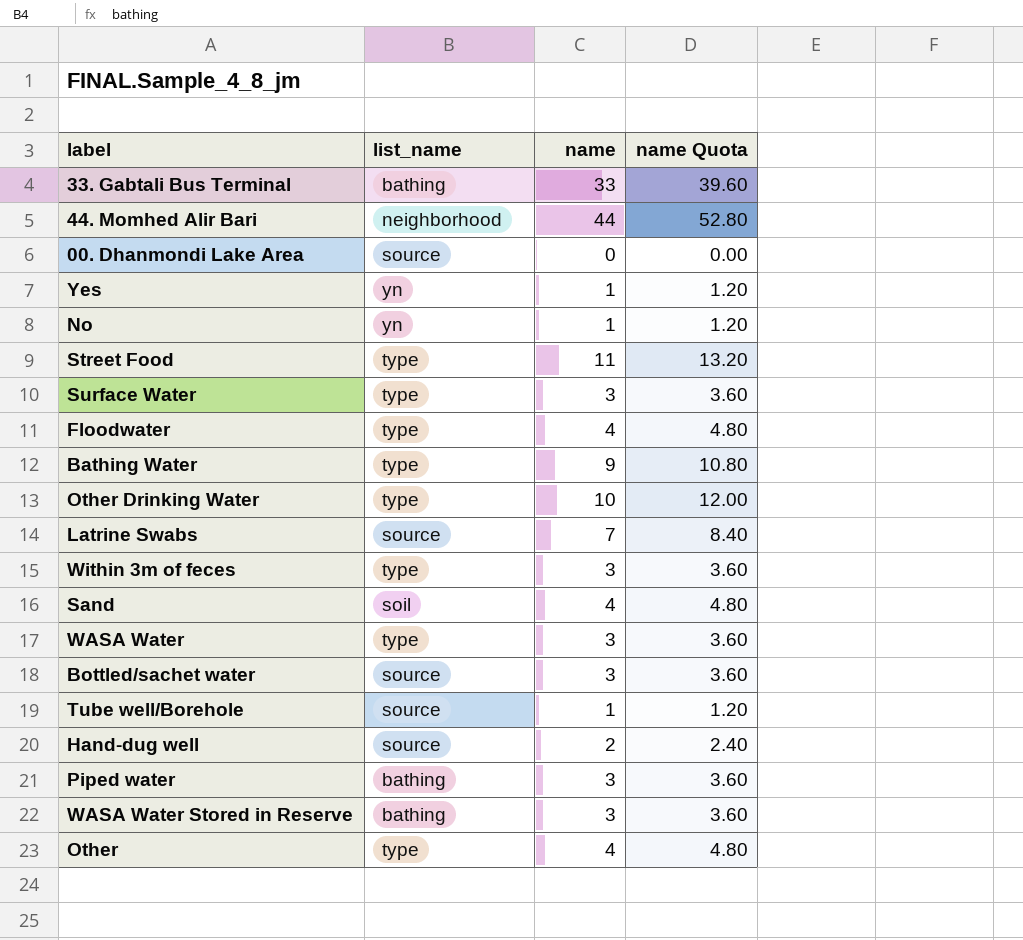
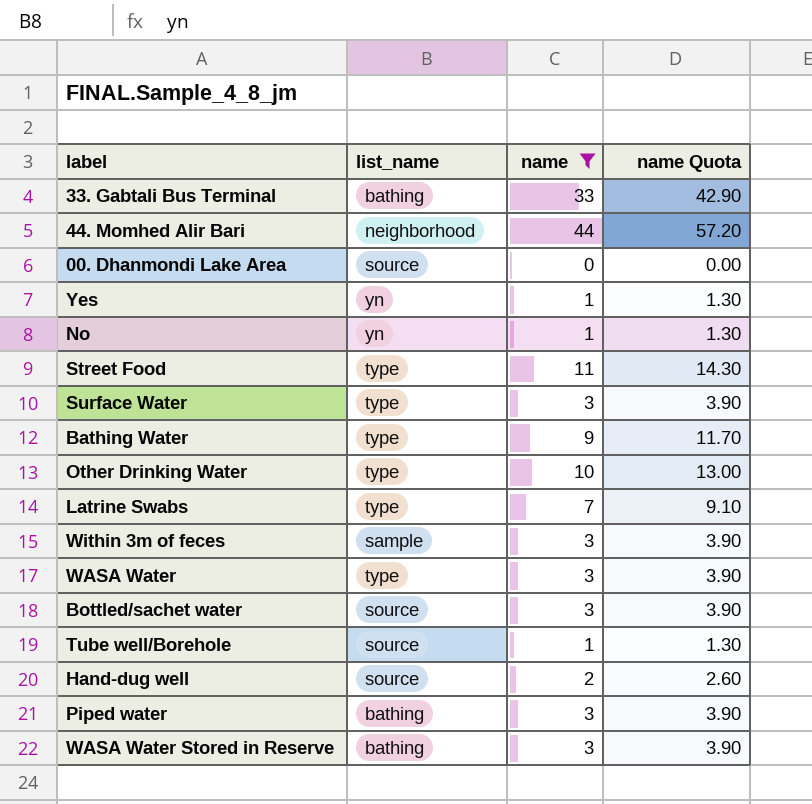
filter: none -> name != 4
column name Quota | formula: [name] * 1.2 -> [name] * 1.3
Latrine Swabs | list_name: source -> type
Within 3m of feces | list_name: type -> sample

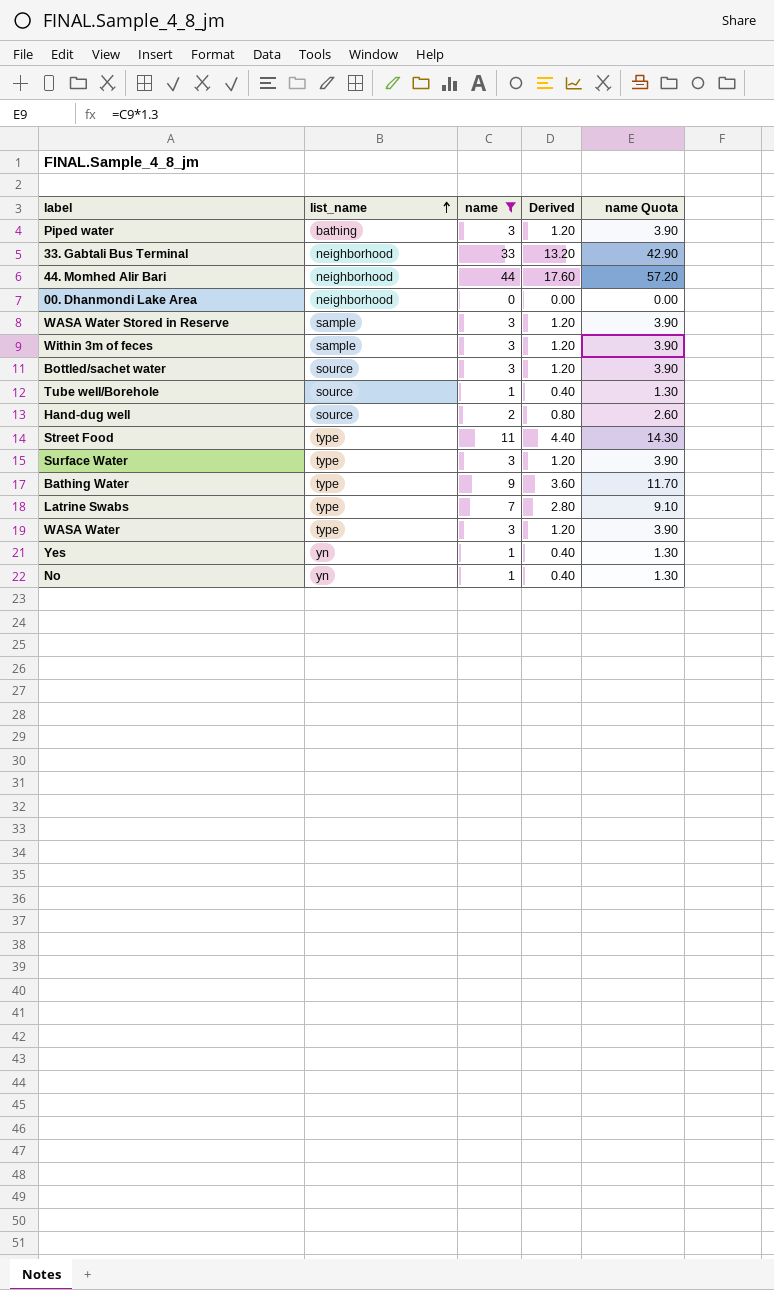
row order: none -> list_name ascending
column Derived | formula: none -> [name] * 0.4
row Other Drinking Water: type | 10 | 13.00 -> none
33. Gabtali Bus Terminal | list_name: bathing -> neighborhood
00. Dhanmondi Lake Area | list_name: source -> neighborhood
WASA Water Stored in Reserve | list_name: bathing -> sample

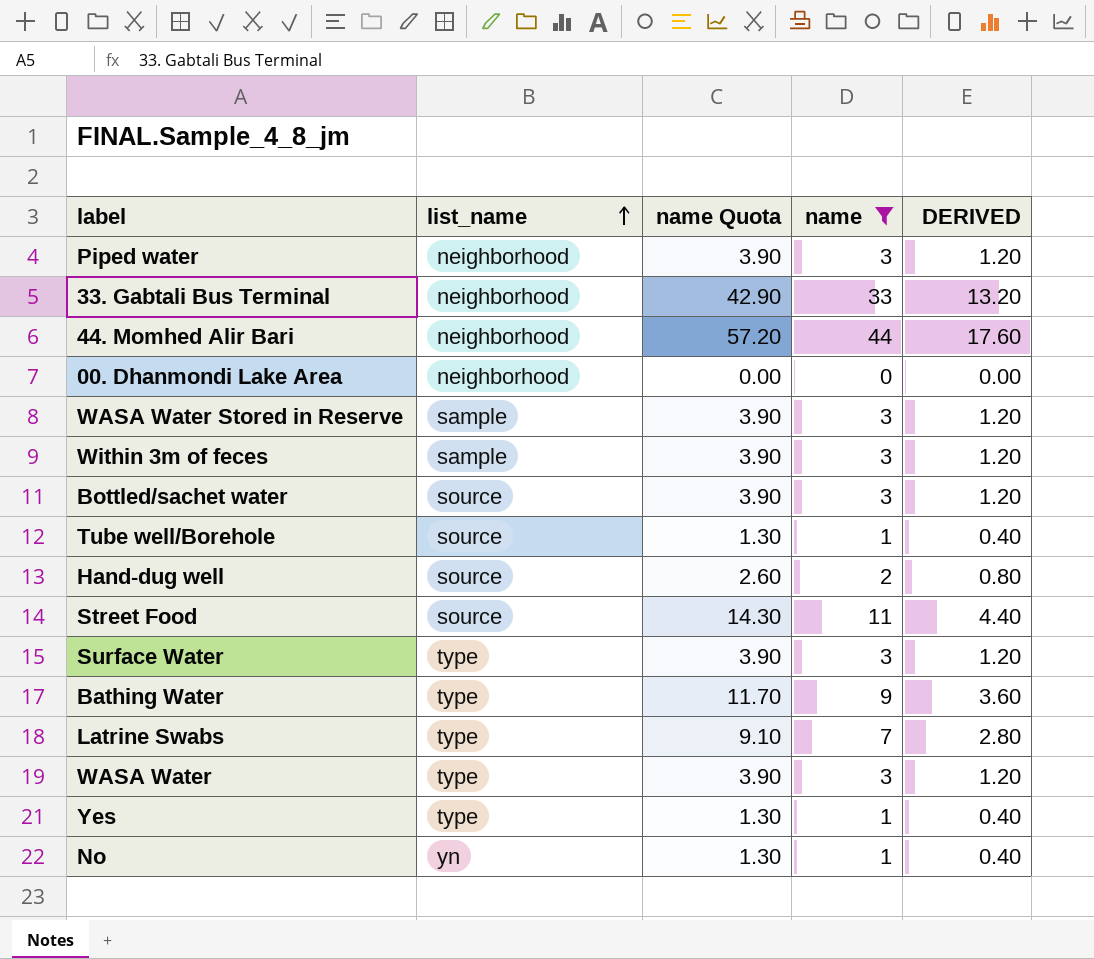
column name Quota | position: 5 -> 3
column name: Derived -> DERIVED
Piped water | list_name: bathing -> neighborhood
Street Food | list_name: type -> source
Yes | list_name: yn -> type

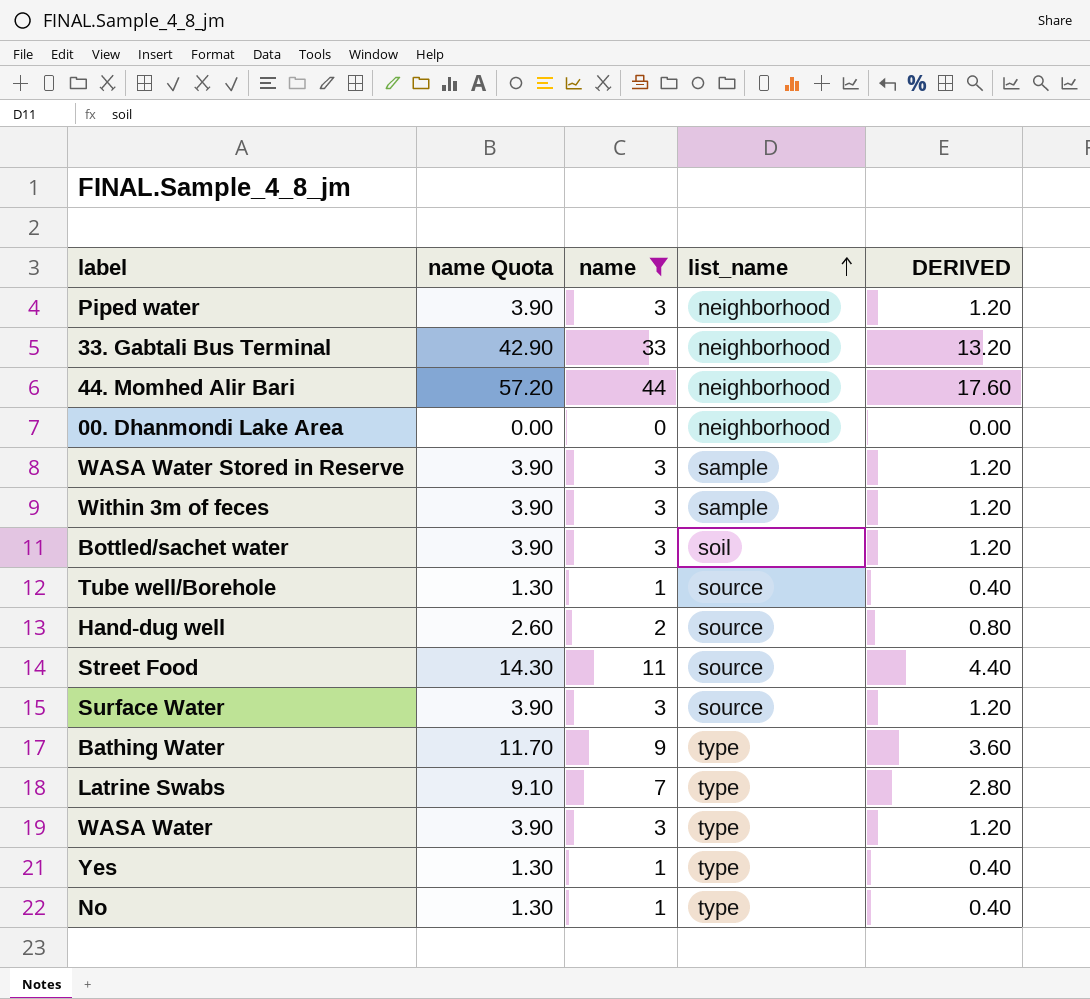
column list_name | position: 2 -> 4
Bottled/sachet water | list_name: source -> soil
Surface Water | list_name: type -> source
No | list_name: yn -> type

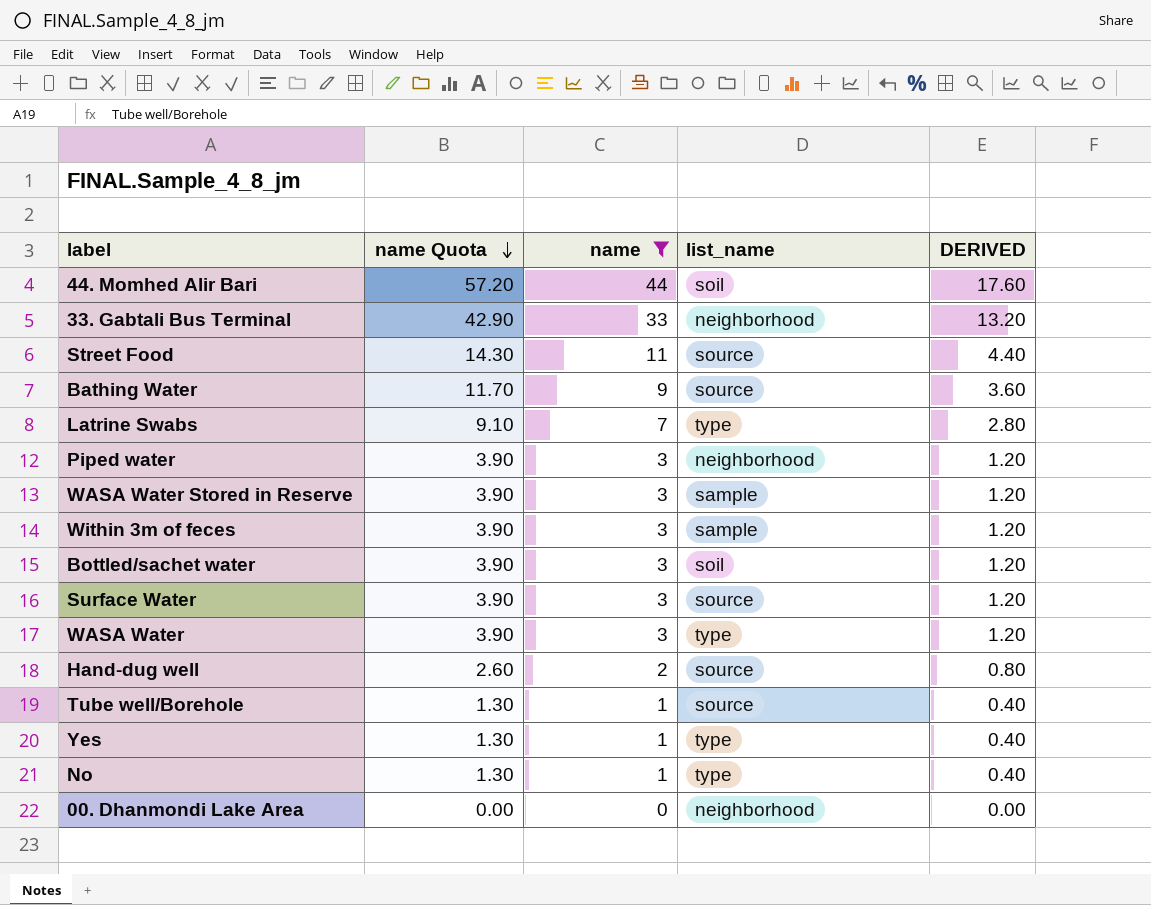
row order: list_name ascending -> name Quota descending
44. Momhed Alir Bari | list_name: neighborhood -> soil
Bathing Water | list_name: type -> source

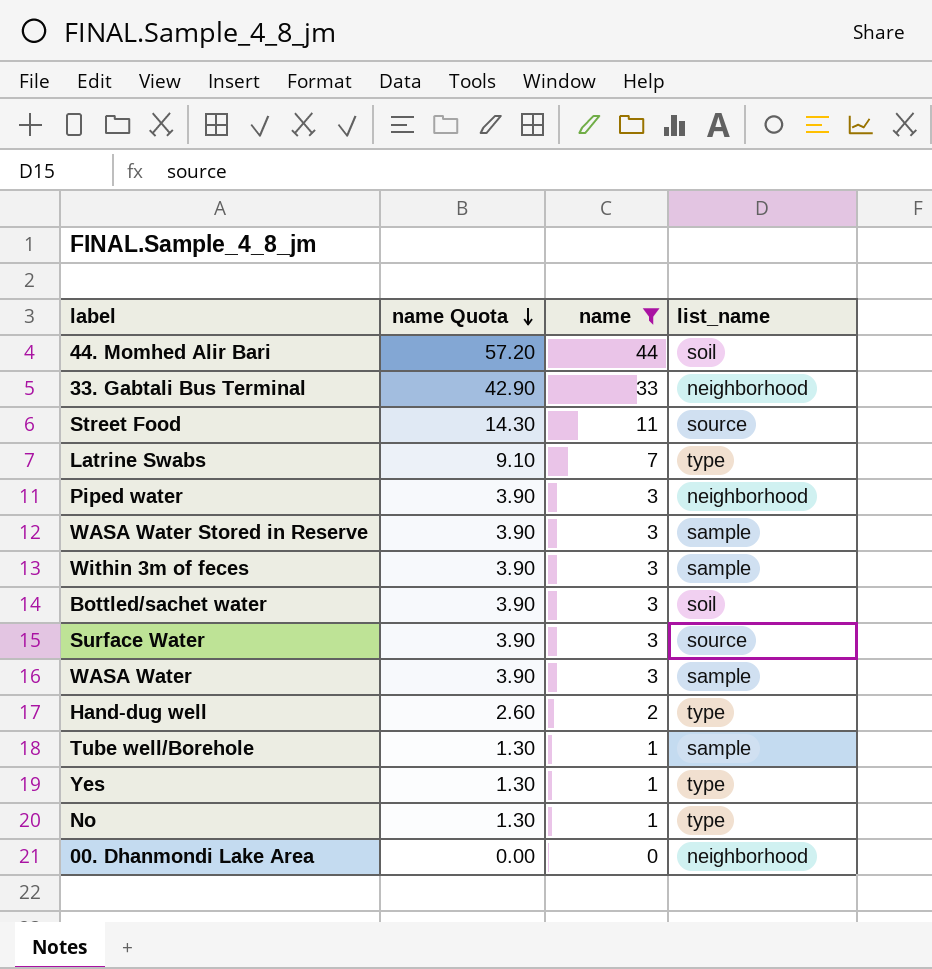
column DERIVED | formula: [name] * 0.4 -> none
row Bathing Water: 11.70 | 9 | source | 3.60 -> none
WASA Water | list_name: type -> sample
Hand-dug well | list_name: source -> type
Tube well/Borehole | list_name: source -> sample

